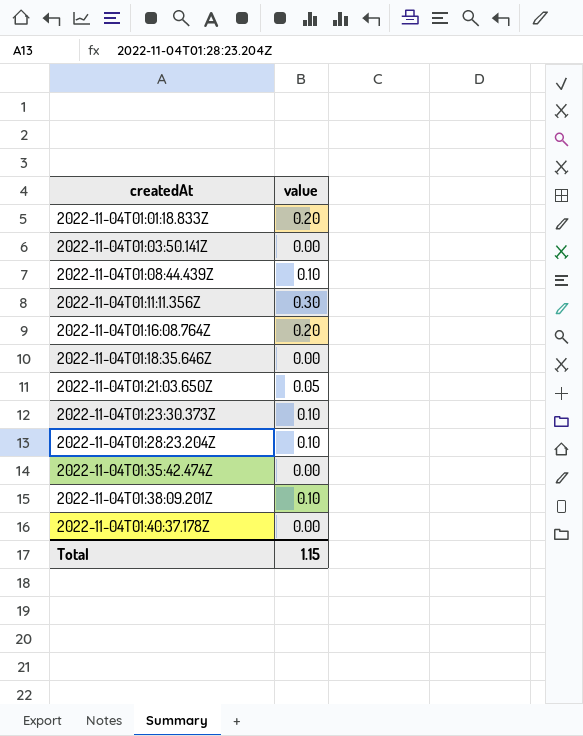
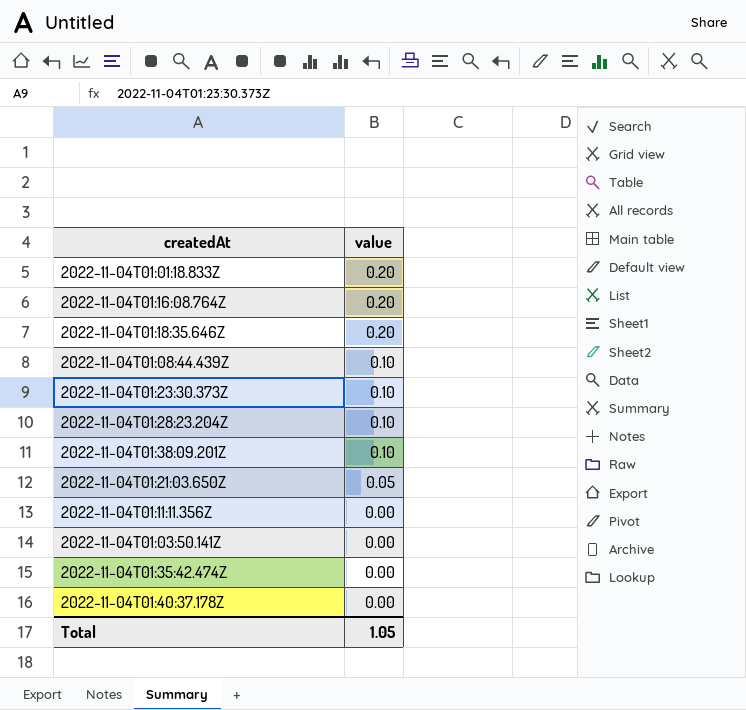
row order: createdAt ascending -> value descending
2022-11-04T01:18:35.646Z | value: 0.00 -> 0.20
2022-11-04T01:11:11.356Z | value: 0.30 -> 0.00
Total | value: 1.15 -> 1.05

